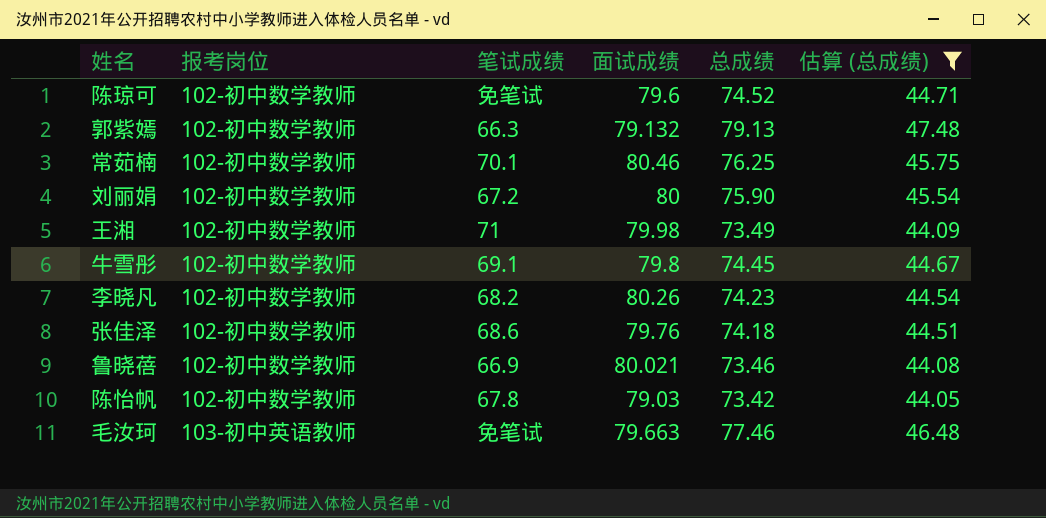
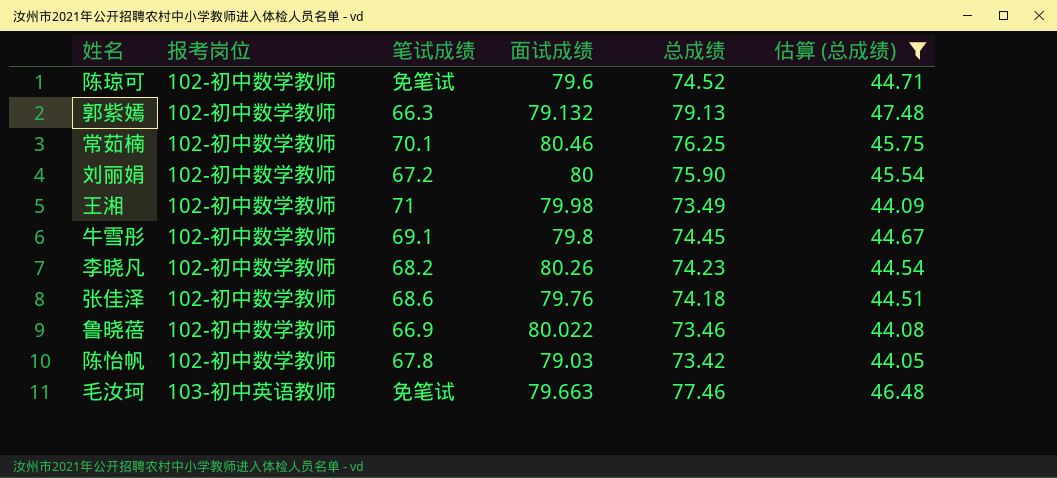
鲁晓蓓 | 面试成绩: 80.021 -> 80.022

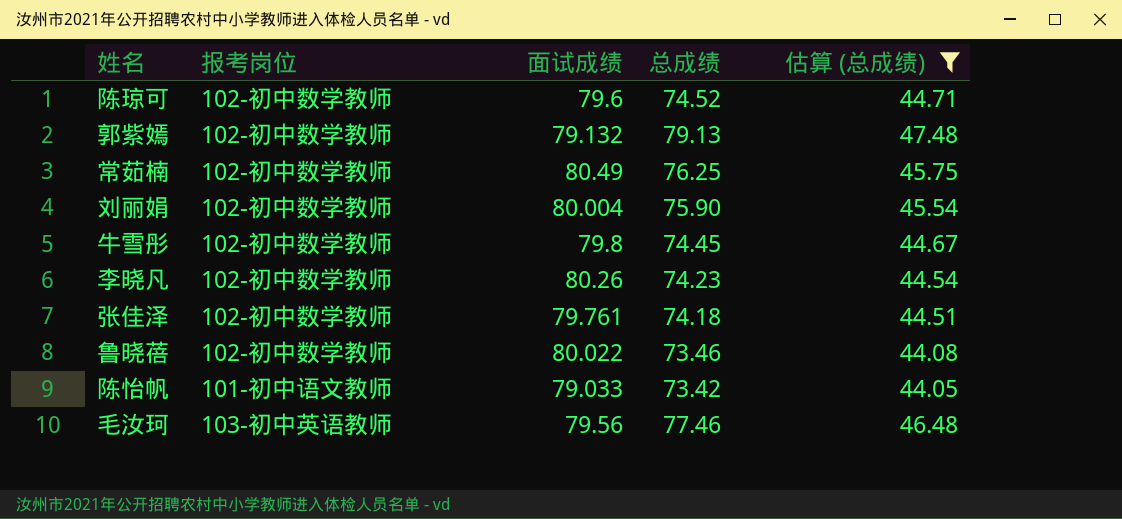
column 笔试成绩 | position: 3 -> none
row 王湘: 102-初中数学教师 | 71 | 79.98 | 73.49 | 44.09 -> none
常茹楠 | 面试成绩: 80.46 -> 80.49
刘丽娟 | 面试成绩: 80 -> 80.004
张佳泽 | 面试成绩: 79.76 -> 79.761
陈怡帆 | 报考岗位: 102-初中数学教师 -> 101-初中语文教师
陈怡帆 | 面试成绩: 79.03 -> 79.033
毛汝珂 | 面试成绩: 79.663 -> 79.56

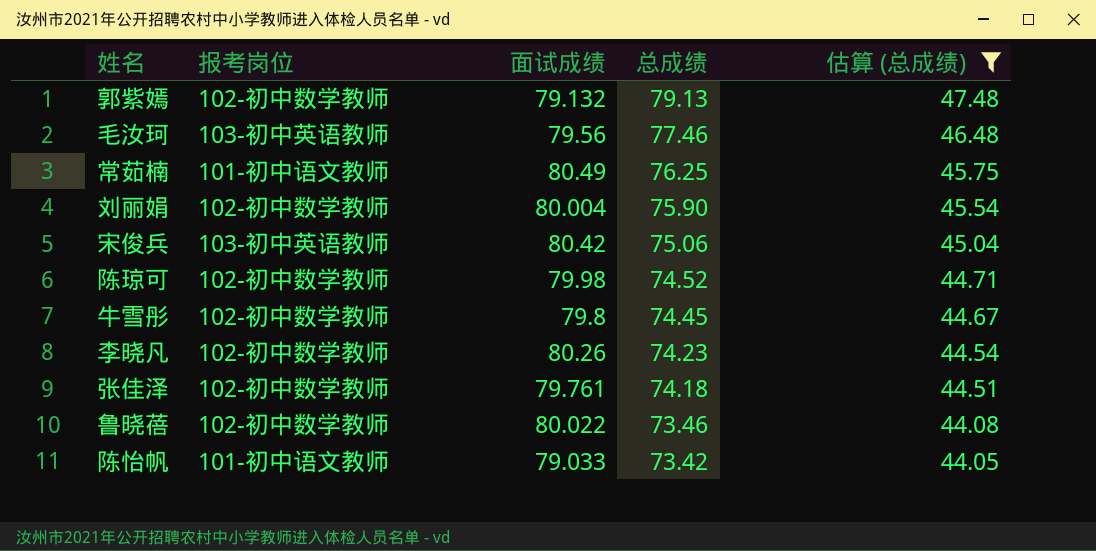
row order: none -> 总成绩 descending
常茹楠 | 报考岗位: 102-初中数学教师 -> 101-初中语文教师
row 宋俊兵: none -> 103-初中英语教师 | 80.42 | 75.06 | 45.04
陈琼可 | 面试成绩: 79.6 -> 79.98

